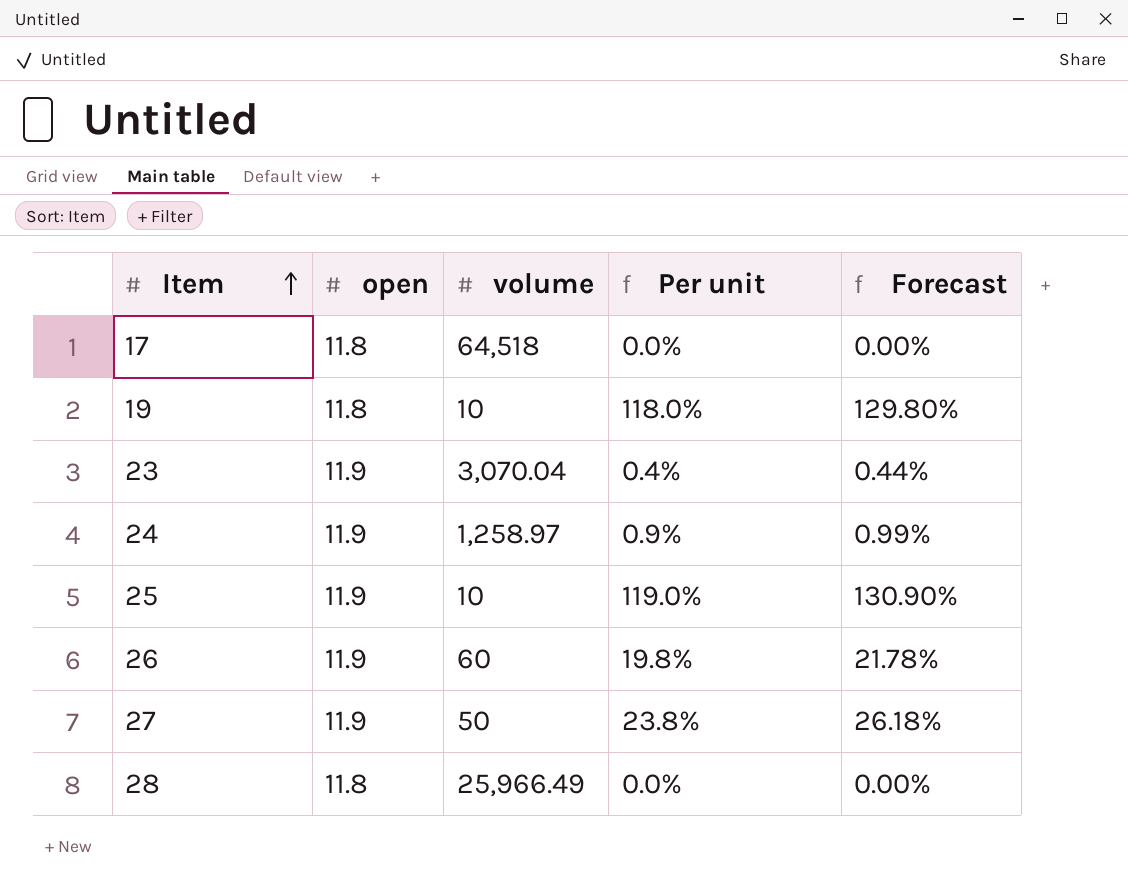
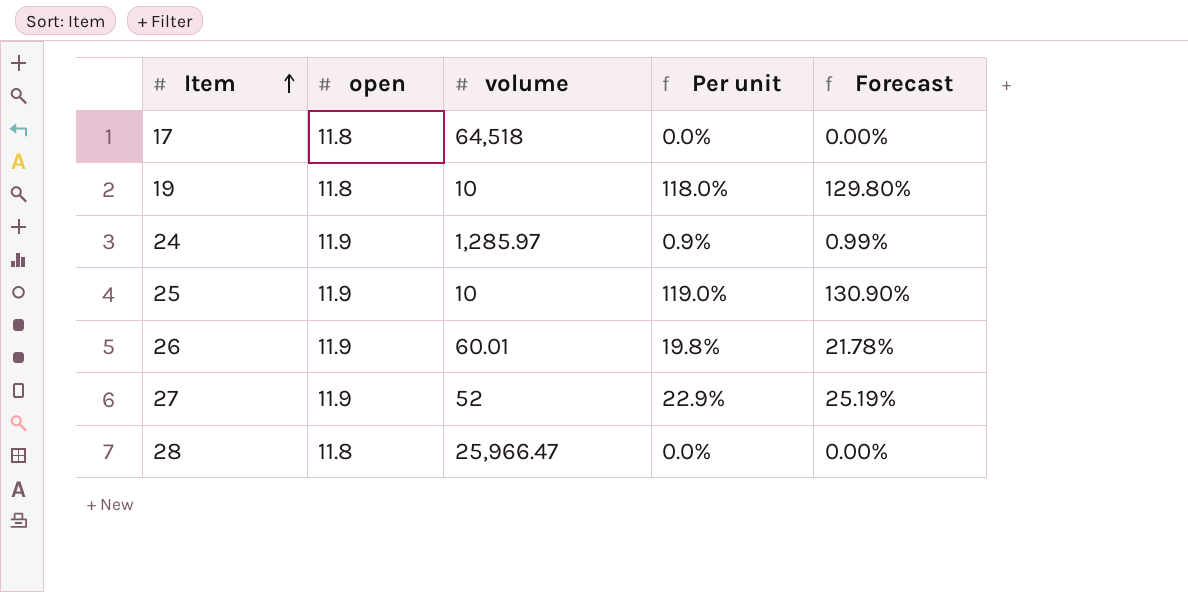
row 23: 11.9 | 3,070.04 | 0.4% | 0.44% -> none
24 | volume: 1,258.97 -> 1,285.97
26 | volume: 60 -> 60.01
27 | volume: 50 -> 52
27 | Per unit: 23.8% -> 22.9%
27 | Forecast: 26.18% -> 25.19%
28 | volume: 25,966.49 -> 25,966.47

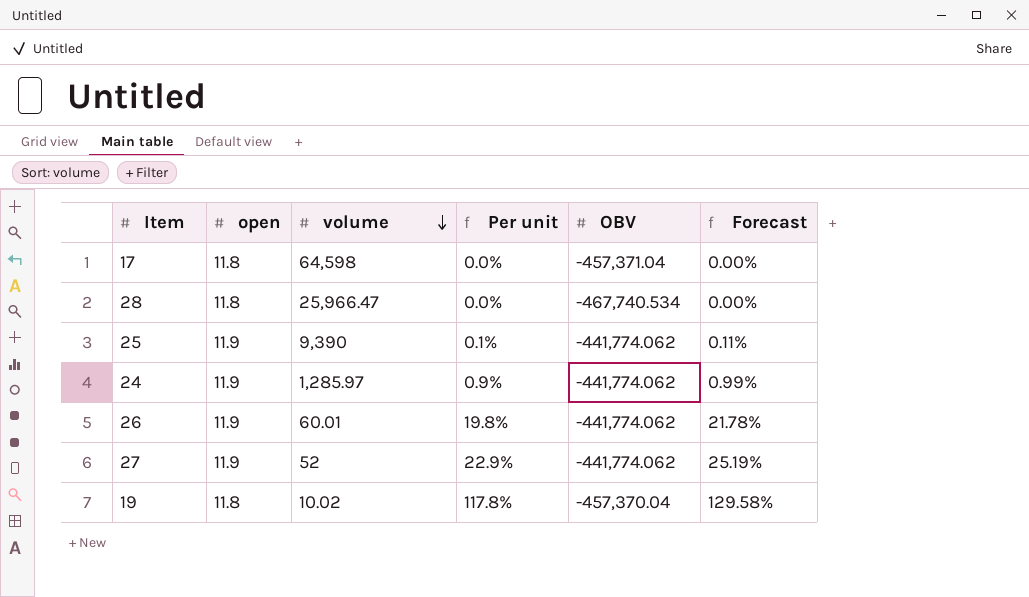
row order: Item ascending -> volume descending
column OBV | position: none -> 5
17 | volume: 64,518 -> 64,598
25 | volume: 10 -> 9,390
25 | Per unit: 119.0% -> 0.1%
25 | Forecast: 130.90% -> 0.11%
19 | volume: 10 -> 10.02
19 | Per unit: 118.0% -> 117.8%
19 | Forecast: 129.80% -> 129.58%

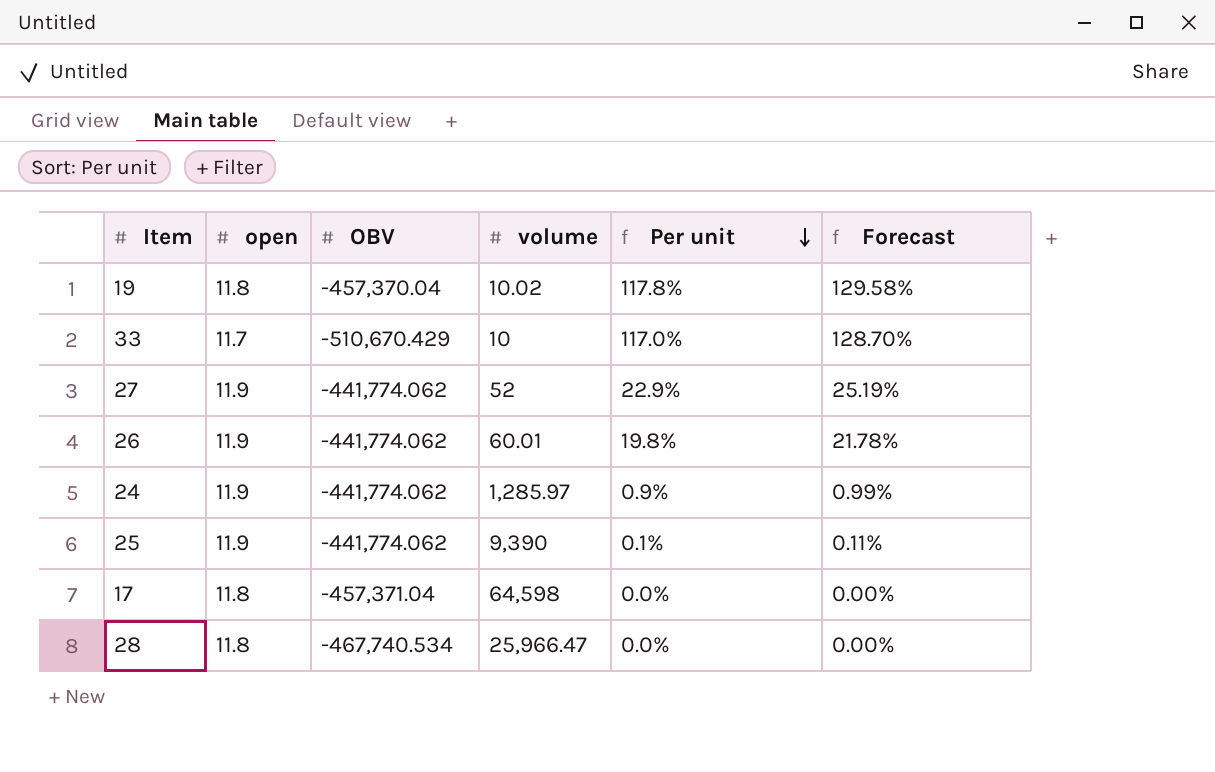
row order: volume descending -> Per unit descending
column OBV | position: 5 -> 3
row 33: none -> 11.7 | -510,670.429 | 10 | 117.0% | 128.70%

